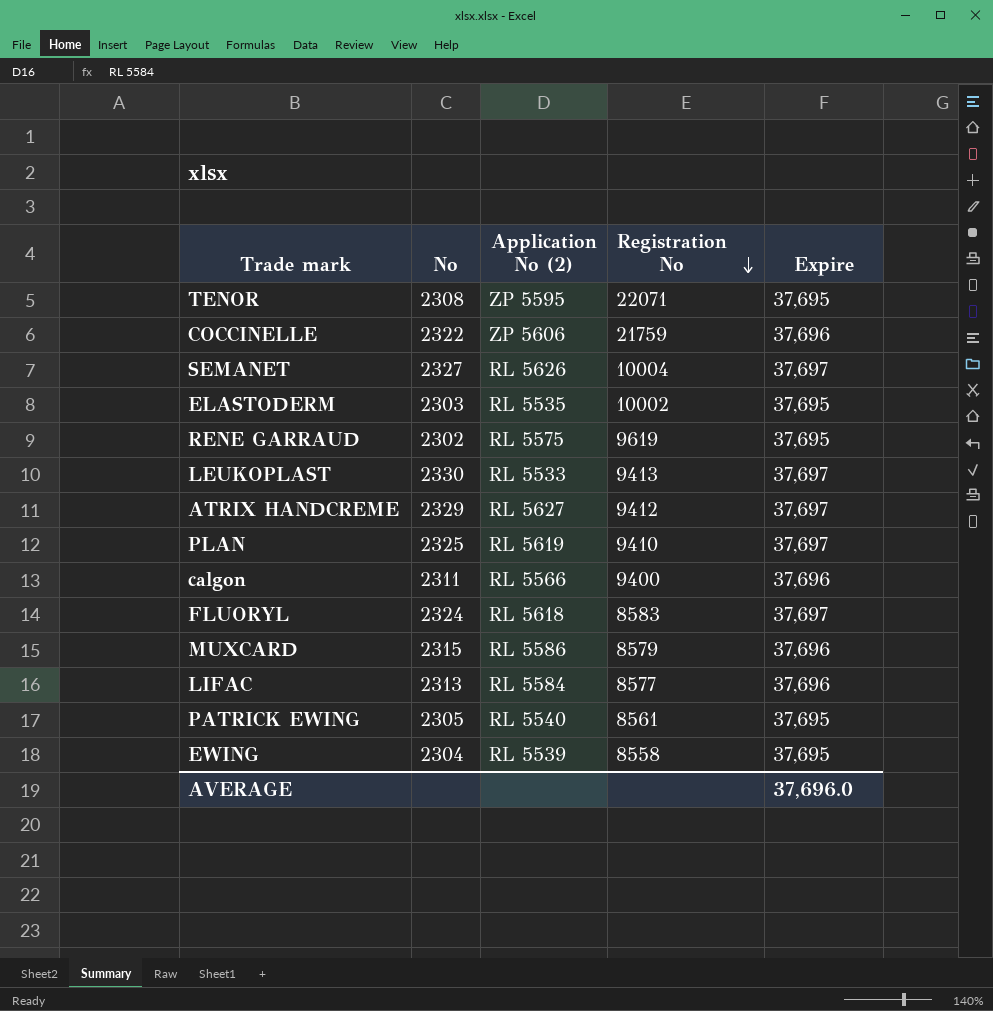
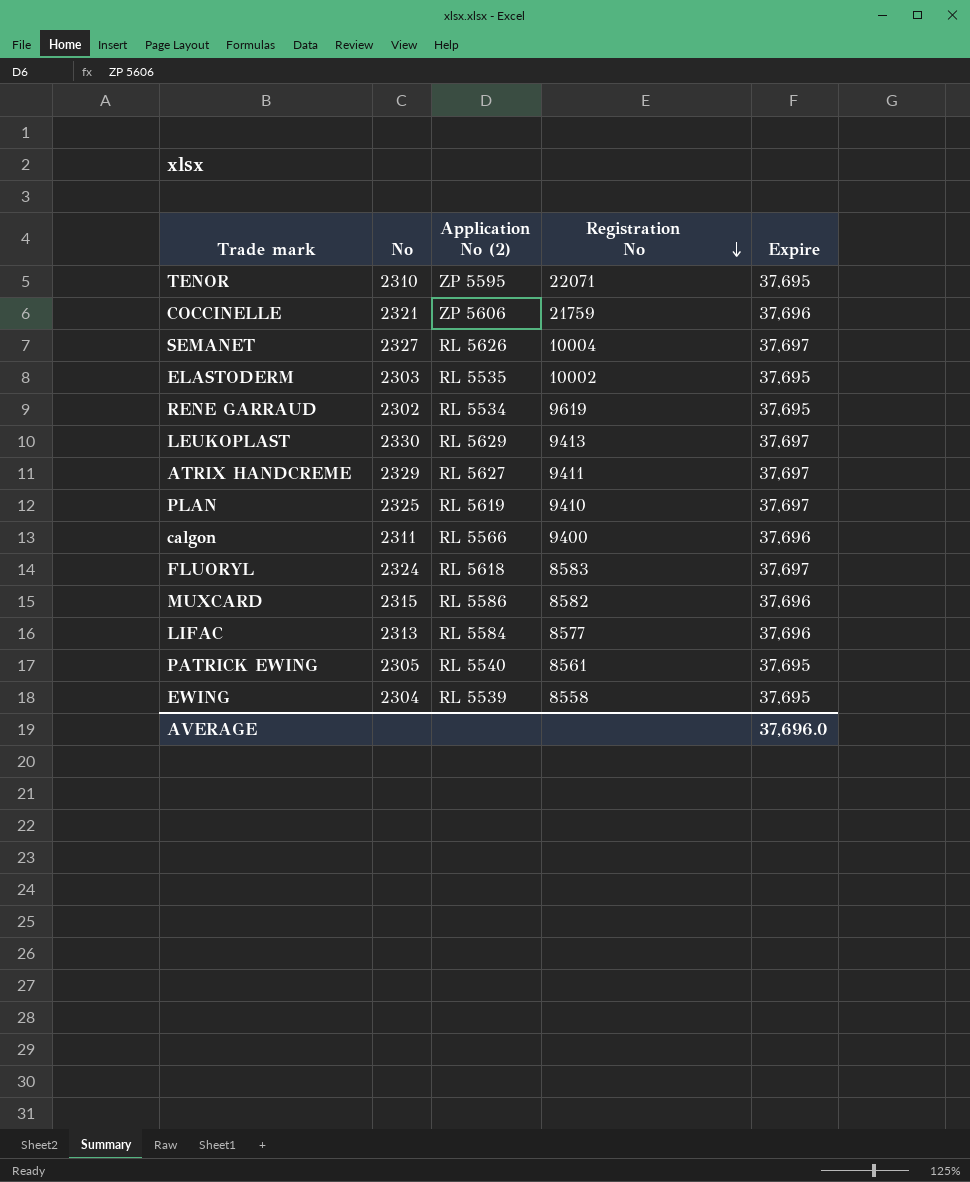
TENOR | No: 2308 -> 2310
COCCINELLE | No: 2322 -> 2321
RENE GARRAUD | Application No (2): RL 5575 -> RL 5534
LEUKOPLAST | Application No (2): RL 5533 -> RL 5629
ATRIX HANDCREME | Registration No: 9412 -> 9411
MUXCARD | Registration No: 8579 -> 8582

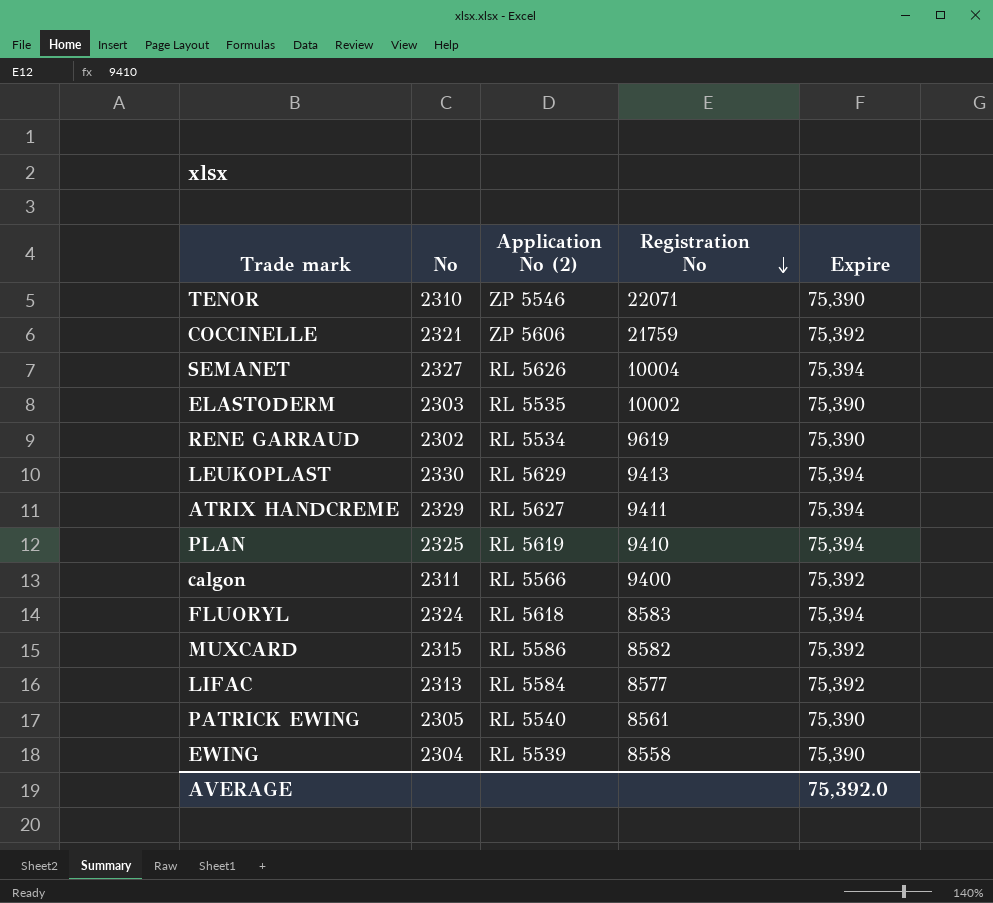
TENOR | Application No (2): ZP 5595 -> ZP 5546
TENOR | Expire: 37,695 -> 75,390
COCCINELLE | Expire: 37,696 -> 75,392
SEMANET | Expire: 37,697 -> 75,394
ELASTODERM | Expire: 37,695 -> 75,390
RENE GARRAUD | Expire: 37,695 -> 75,390
LEUKOPLAST | Expire: 37,697 -> 75,394
ATRIX HANDCREME | Expire: 37,697 -> 75,394
PLAN | Expire: 37,697 -> 75,394
calgon | Expire: 37,696 -> 75,392
FLUORYL | Expire: 37,697 -> 75,394
MUXCARD | Expire: 37,696 -> 75,392
LIFAC | Expire: 37,696 -> 75,392
PATRICK EWING | Expire: 37,695 -> 75,390
EWING | Expire: 37,695 -> 75,390
AVERAGE | Expire: 37,696.0 -> 75,392.0

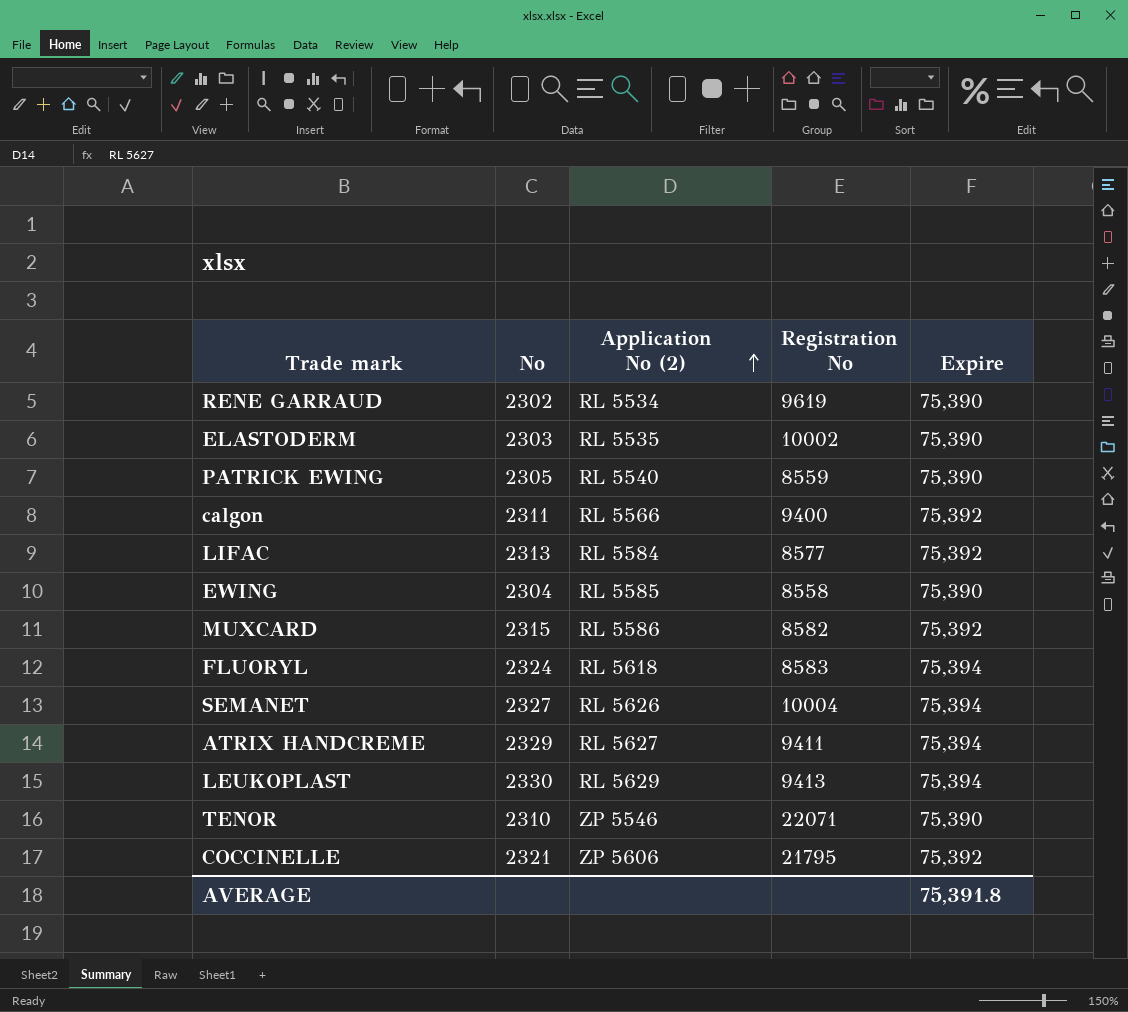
row order: Registration No descending -> Application No (2) ascending
row PLAN: 2325 | RL 5619 | 9410 | 75,394 -> none
PATRICK EWING | Registration No: 8561 -> 8559
EWING | Application No (2): RL 5539 -> RL 5585
COCCINELLE | Registration No: 21759 -> 21795
AVERAGE | Expire: 75,392.0 -> 75,391.8

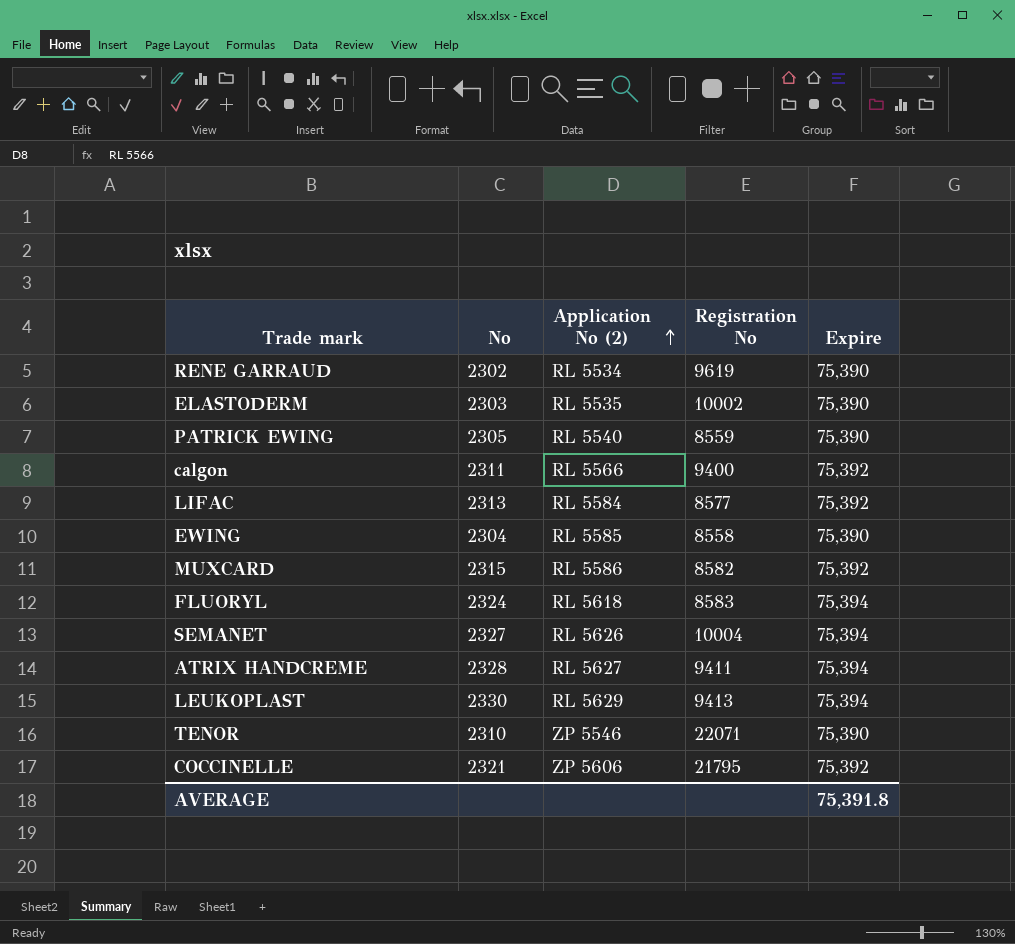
ATRIX HANDCREME | No: 2329 -> 2328

